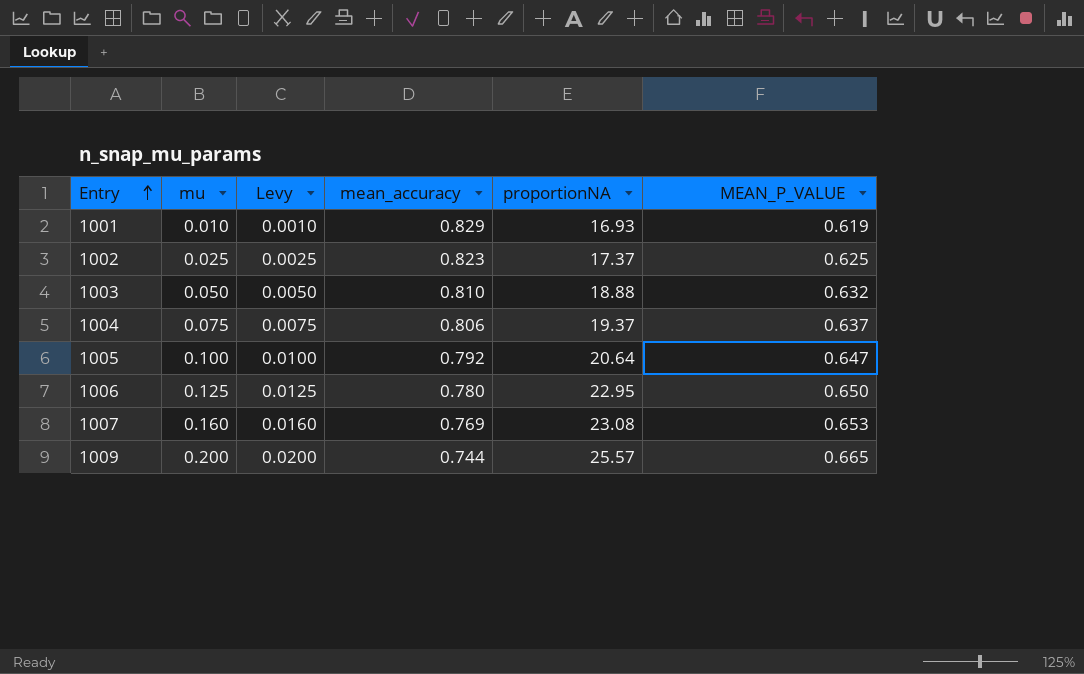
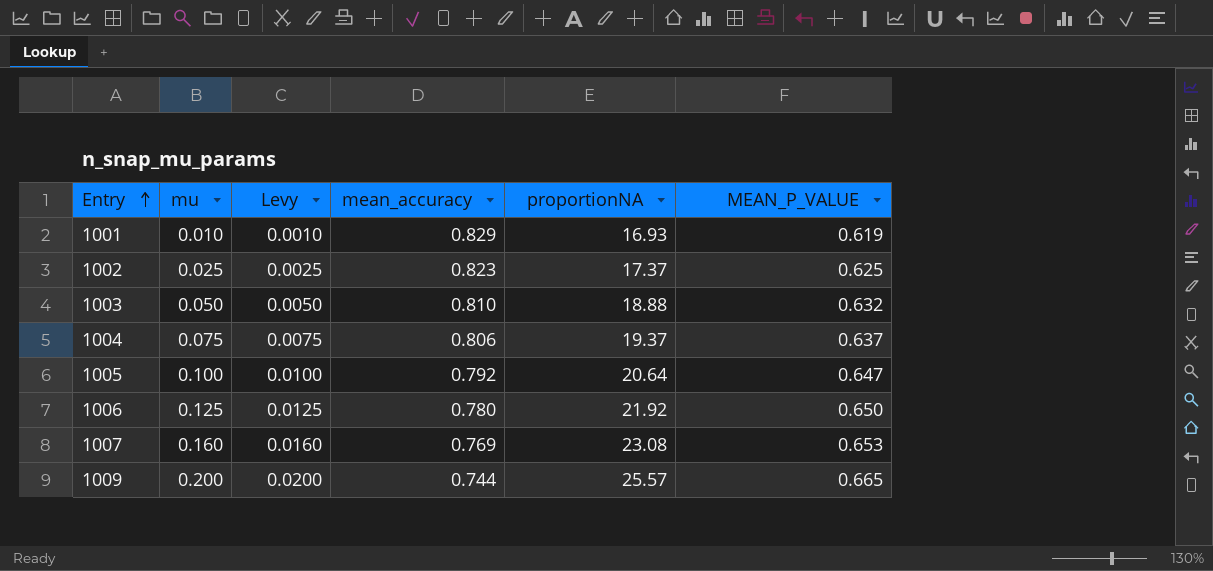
1006 | proportionNA: 22.95 -> 21.92

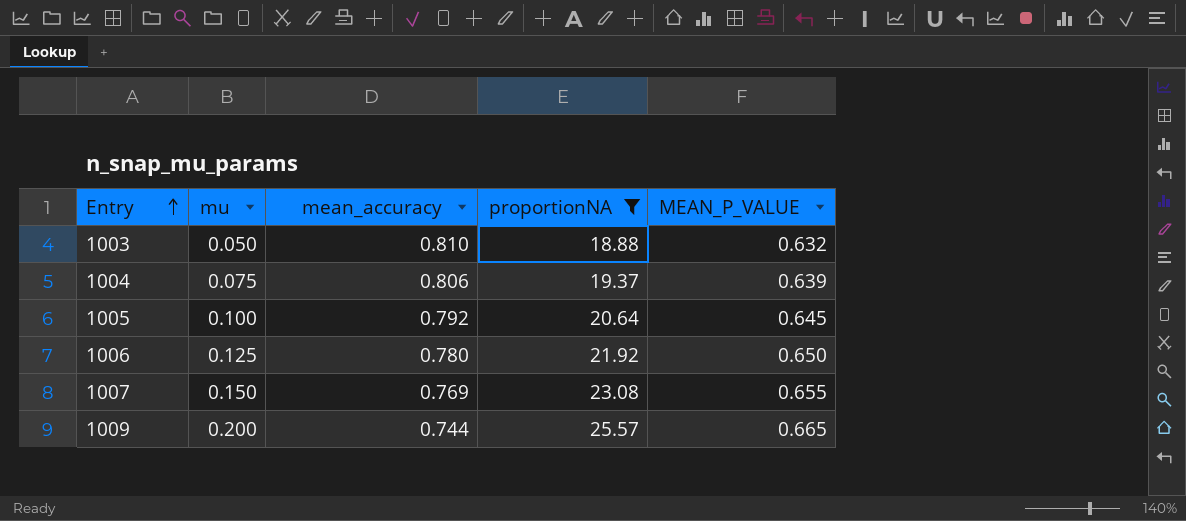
filter: none -> proportionNA >= 18.88
column Levy | formula: [mu] * 0.1 -> none
1004 | MEAN_P_VALUE: 0.637 -> 0.639
1005 | MEAN_P_VALUE: 0.647 -> 0.645
1007 | mu: 0.160 -> 0.150
1007 | MEAN_P_VALUE: 0.653 -> 0.655

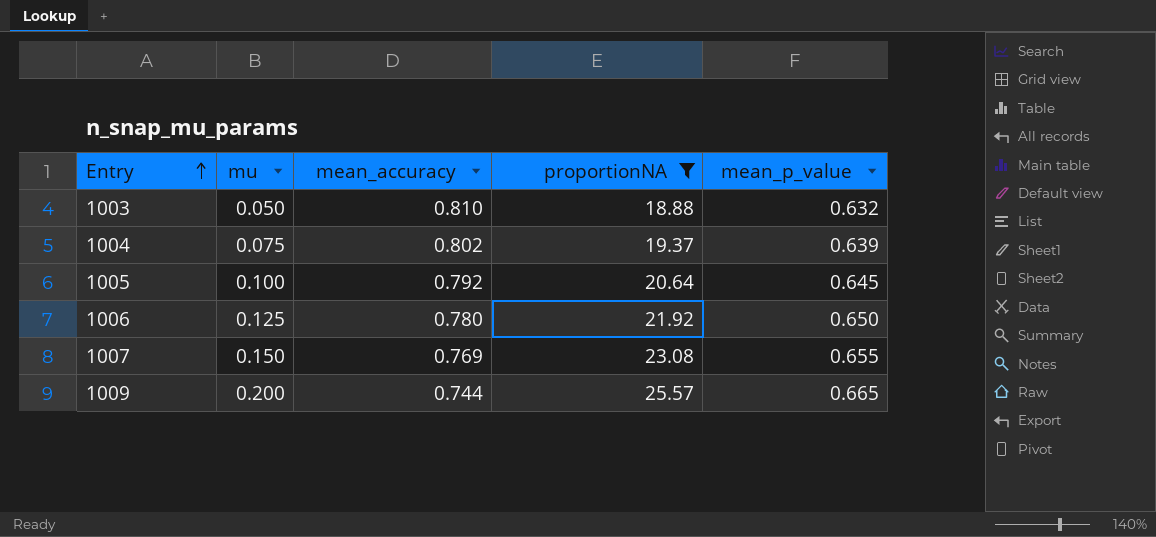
column name: MEAN_P_VALUE -> mean_p_value
1004 | mean_accuracy: 0.806 -> 0.802

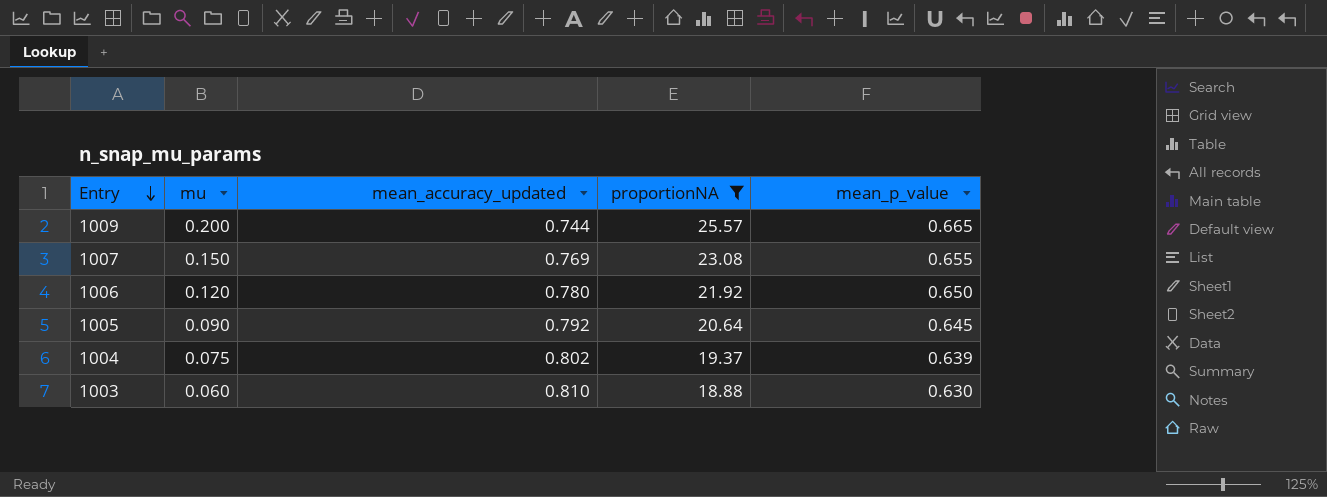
row order: Entry ascending -> Entry descending
column name: mean_accuracy -> mean_accuracy_updated
1006 | mu: 0.125 -> 0.120
1005 | mu: 0.100 -> 0.090
1003 | mu: 0.050 -> 0.060
1003 | mean_p_value: 0.632 -> 0.630

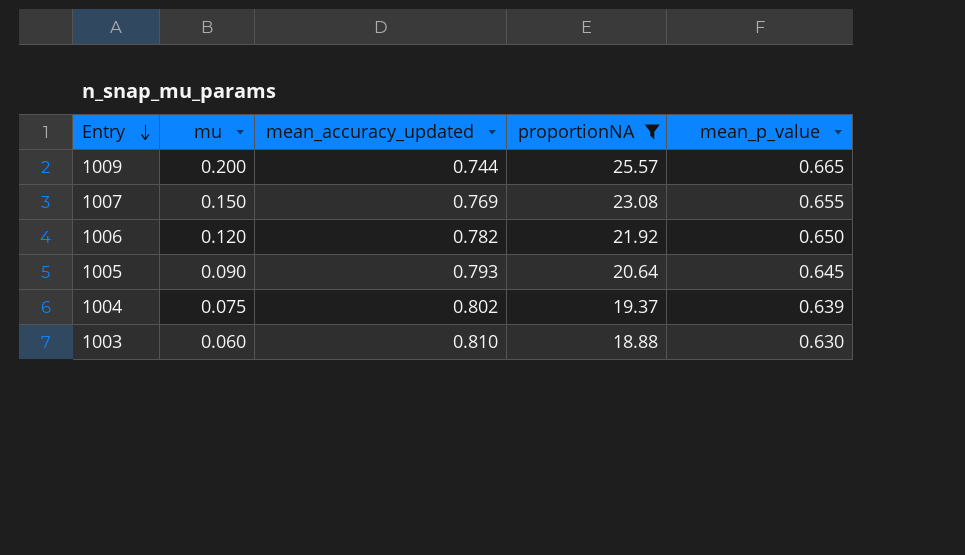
1006 | mean_accuracy_updated: 0.780 -> 0.782
1005 | mean_accuracy_updated: 0.792 -> 0.793

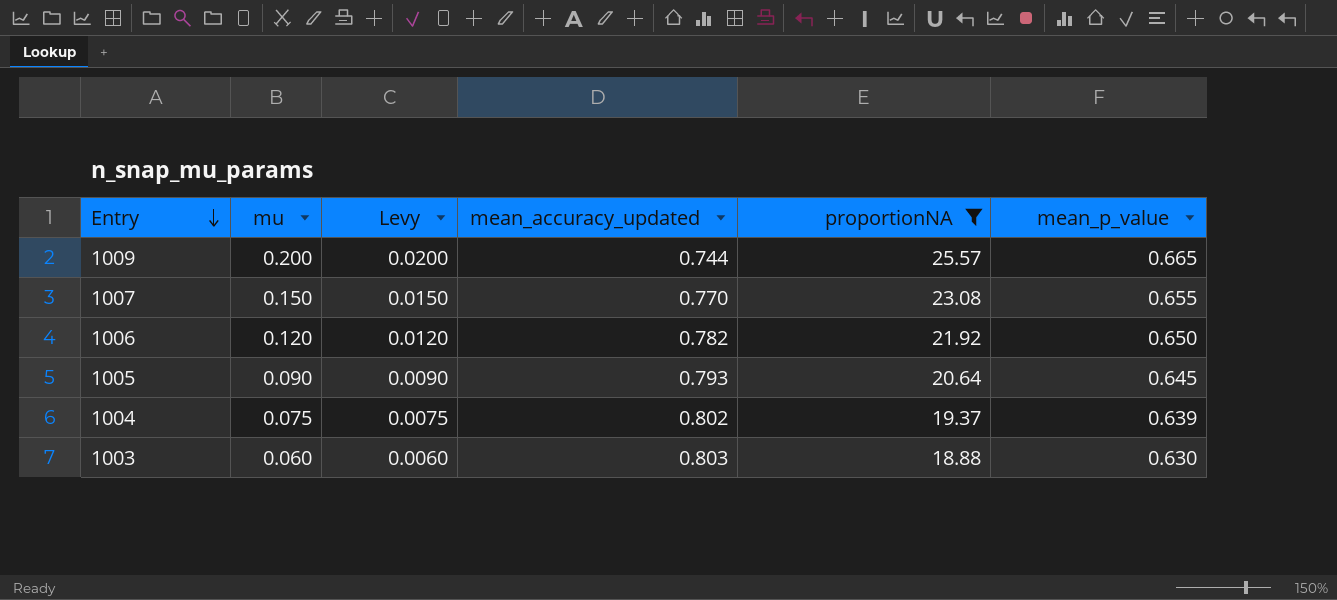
column Levy | formula: none -> [mu] * 0.1
1007 | mean_accuracy_updated: 0.769 -> 0.770
1003 | mean_accuracy_updated: 0.810 -> 0.803

